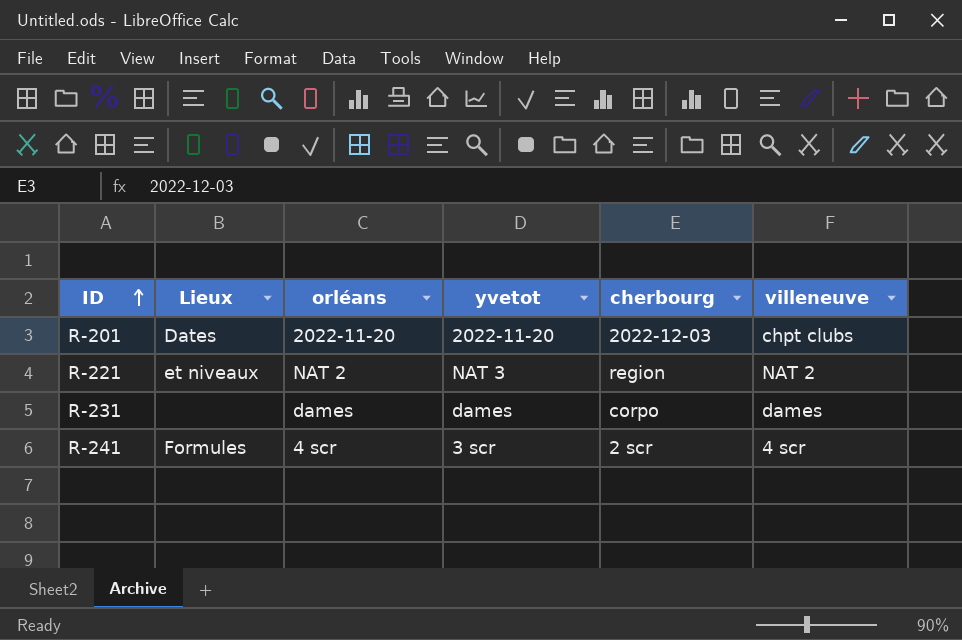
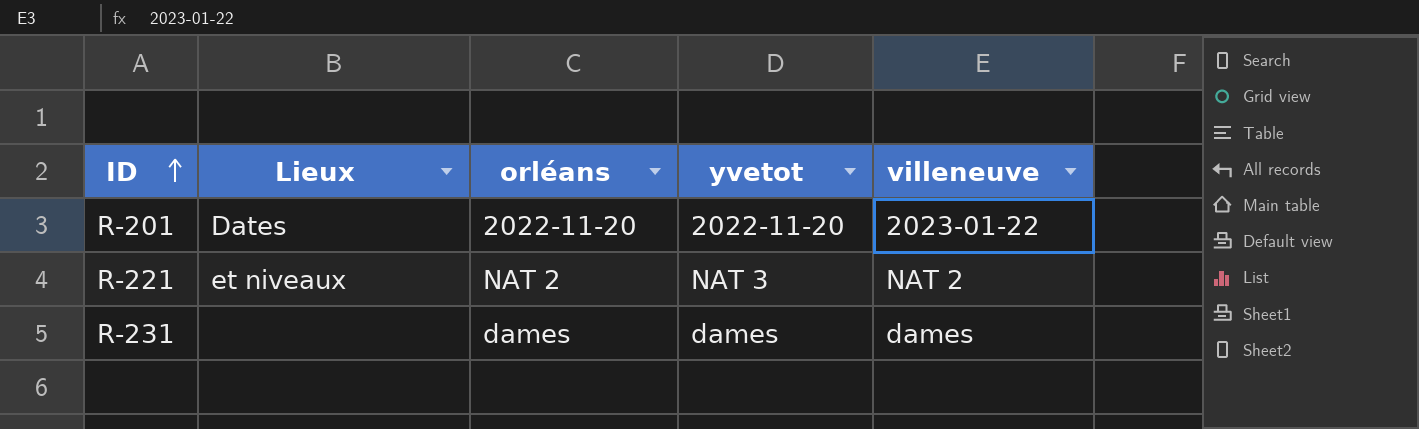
column cherbourg | position: 5 -> none
row R-241: Formules | 4 scr | 3 scr | 2 scr | 4 scr -> none
R-201 | villeneuve: chpt clubs -> 2023-01-22

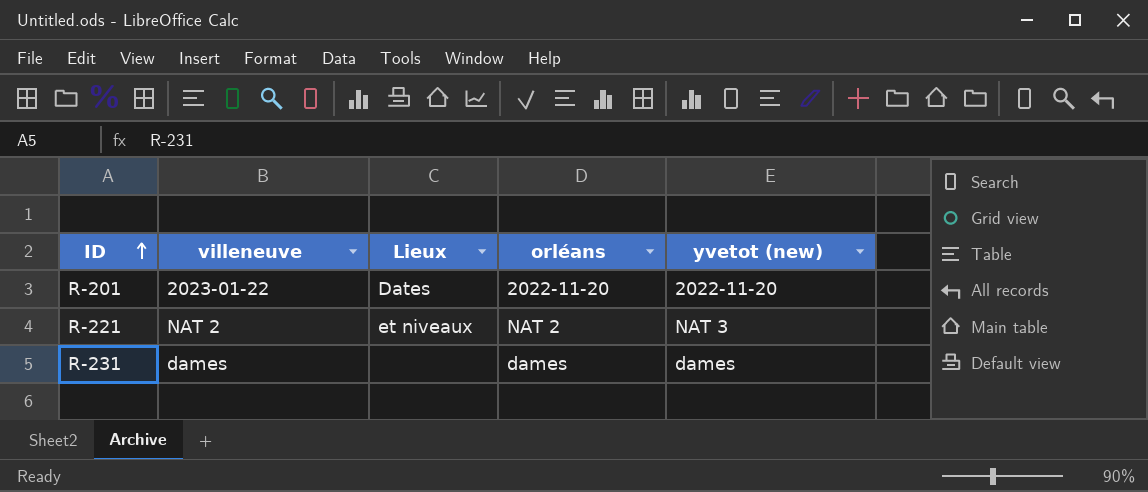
column villeneuve | position: 5 -> 2
column name: yvetot -> yvetot (new)

